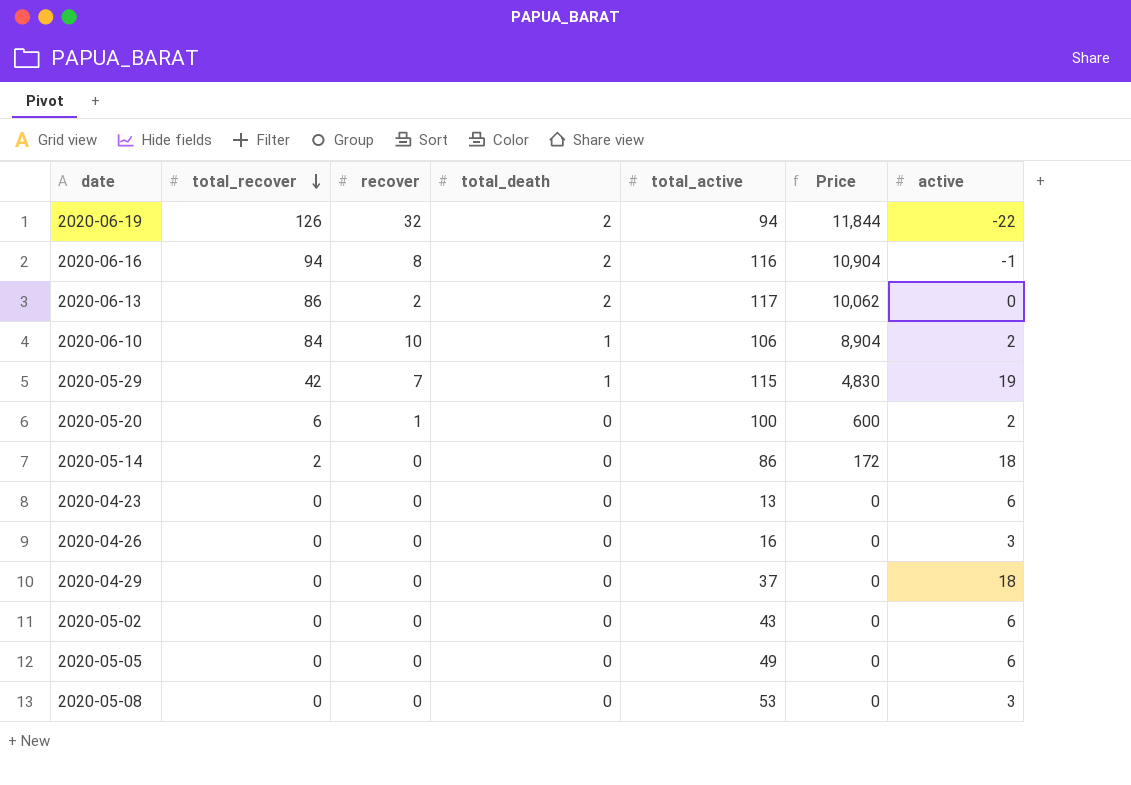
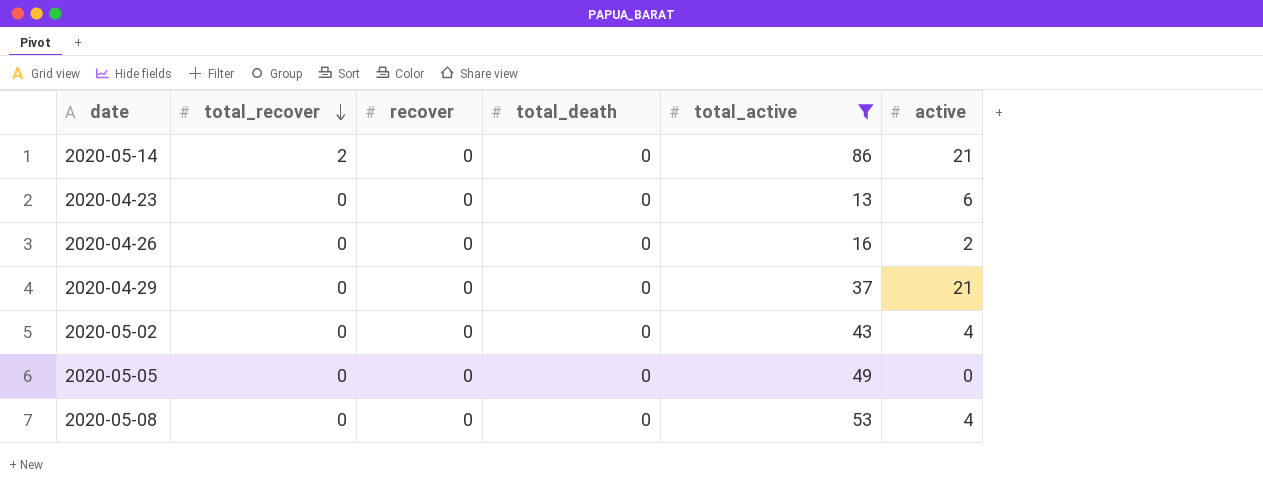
filter: none -> total_active <= 86
column Price | formula: [total_recover] * [total_active] -> none
2020-05-14 | active: 18 -> 21
2020-04-26 | active: 3 -> 2
2020-04-29 | active: 18 -> 21
2020-05-02 | active: 6 -> 4
2020-05-05 | active: 6 -> 0
2020-05-08 | active: 3 -> 4

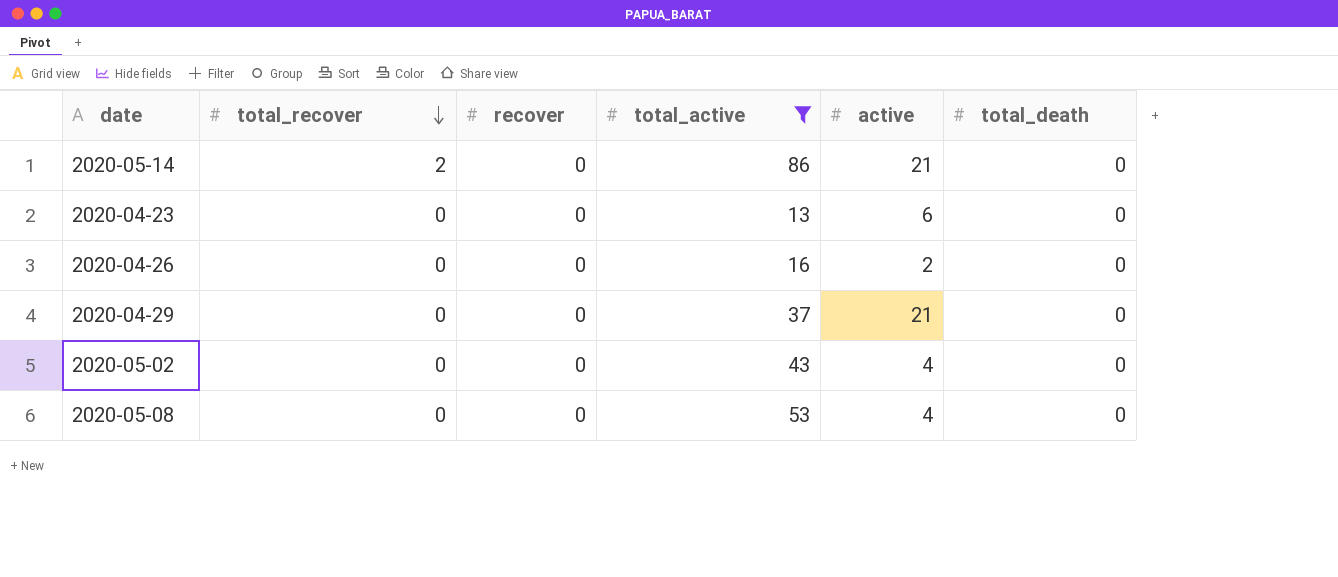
column total_death | position: 4 -> 6
row 2020-05-05: 0 | 0 | 0 | 49 | 0 -> none

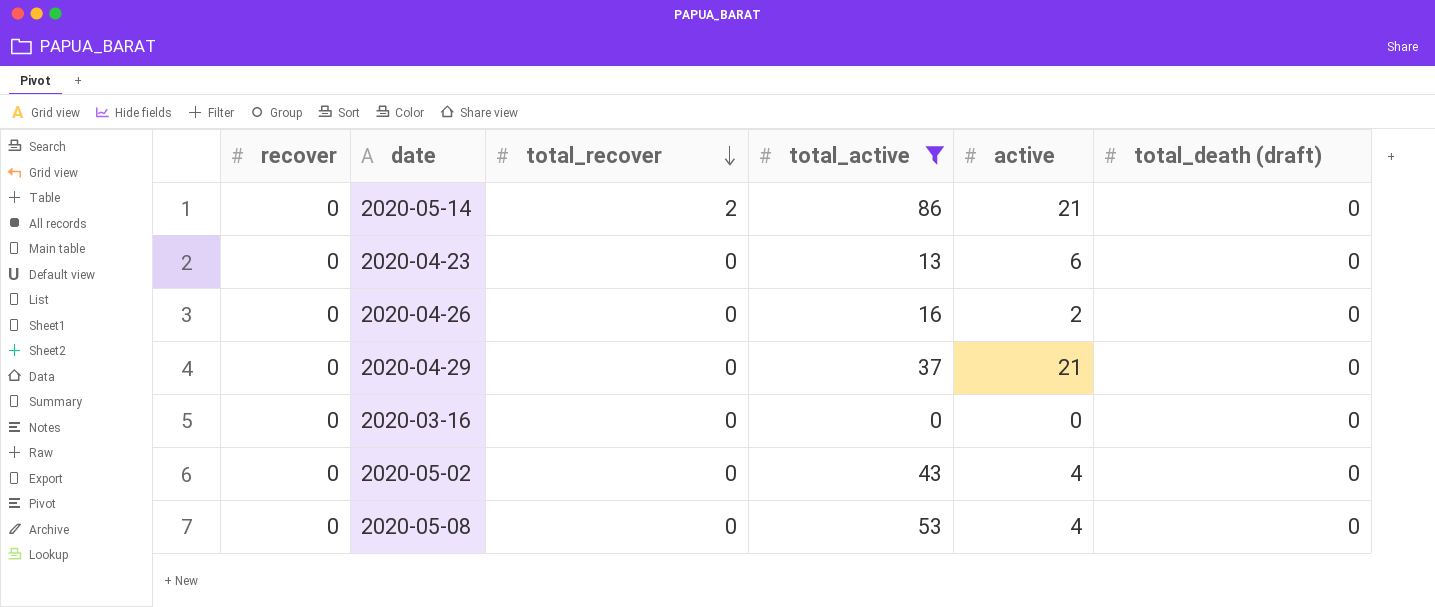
column recover | position: 3 -> 1
column name: total_death -> total_death (draft)
row 2020-03-16: none -> 0 | 0 | 0 | 0 | 0

